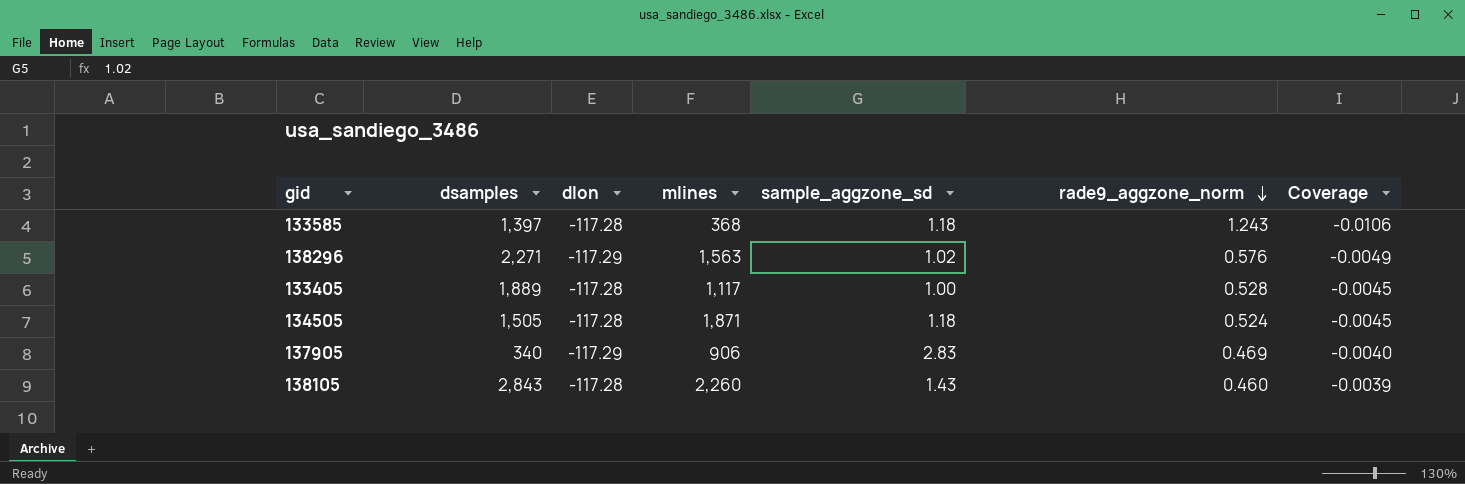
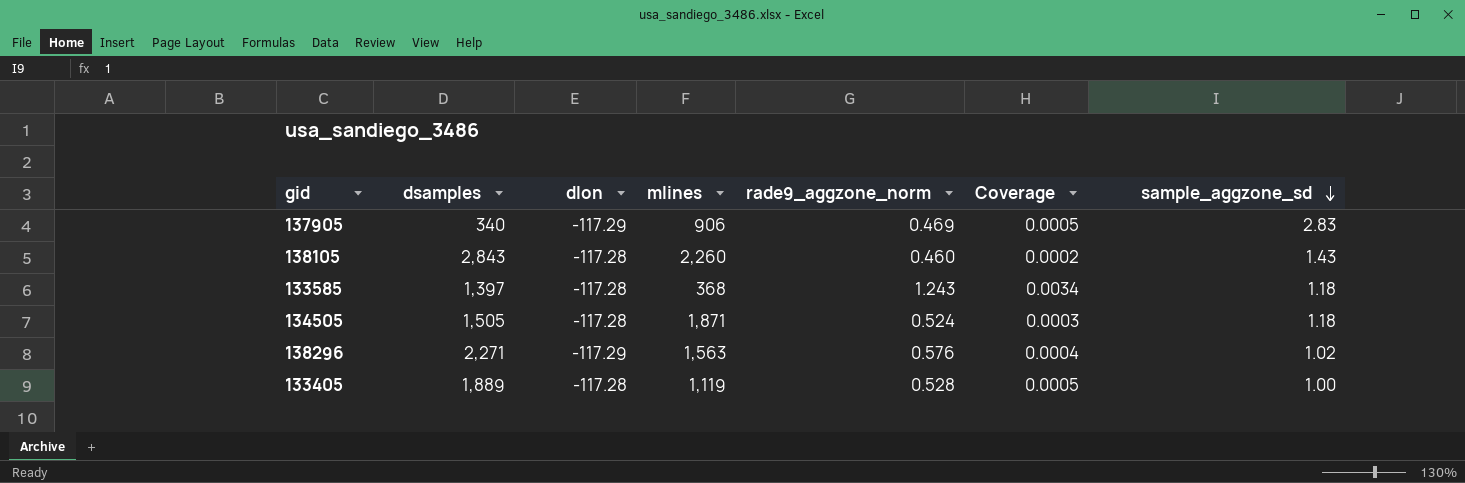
row order: rade9_aggzone_norm descending -> sample_aggzone_sd descending
column Coverage | formula: [rade9_aggzone_norm] / [dlon] -> [rade9_aggzone_norm] / [mlines]
column sample_aggzone_sd | position: 5 -> 7
133405 | mlines: 1,117 -> 1,119

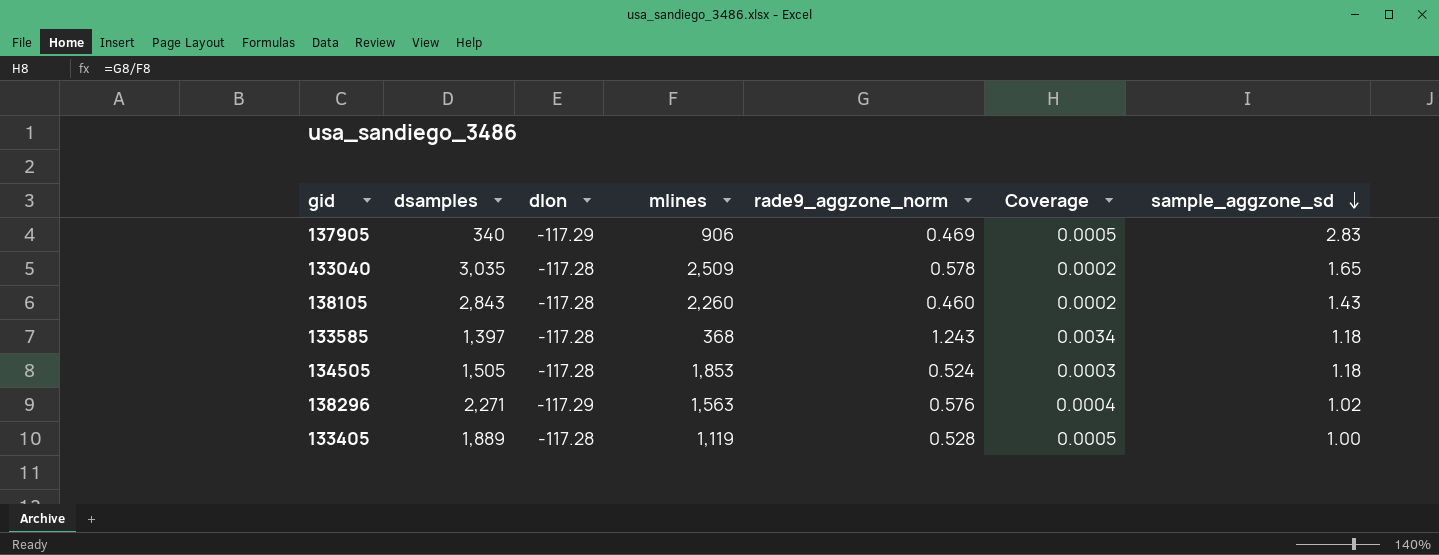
row 133040: none -> 3,035 | -117.28 | 2,509 | 0.578 | 0.0002 | 1.65
134505 | mlines: 1,871 -> 1,853

